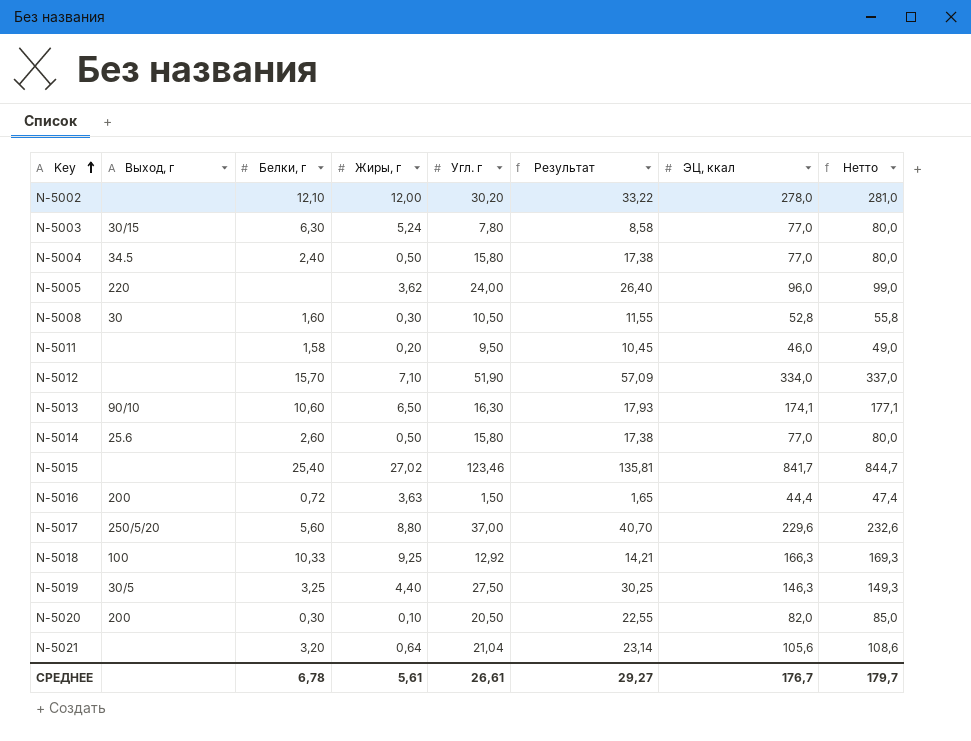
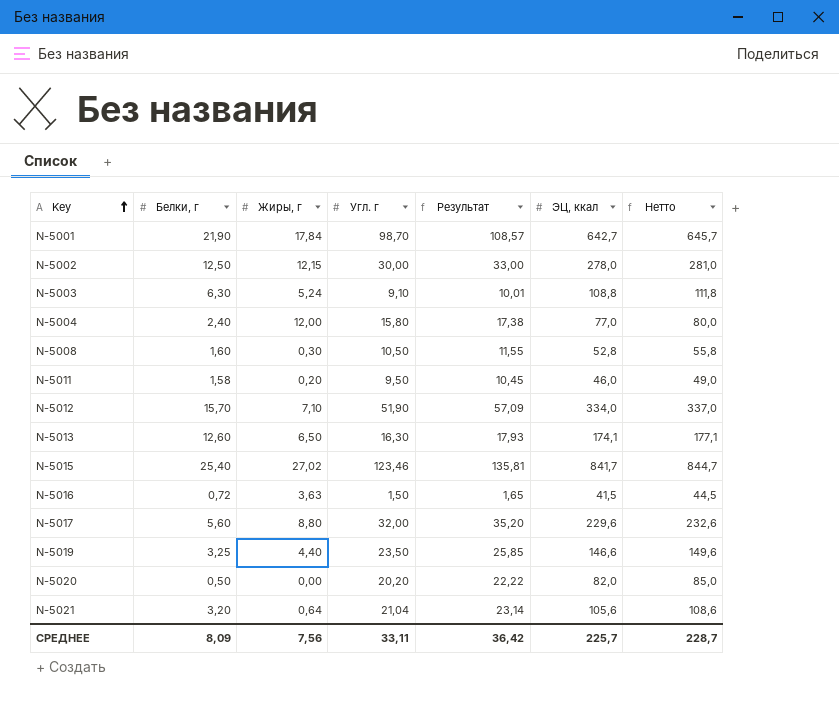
column Выход, г | position: 2 -> none
row N-5005: 220 | none | 3,62 | 24,00 | 26,40 | 96,0 | 99,0 -> none
row N-5014: 25.6 | 2,60 | 0,50 | 15,80 | 17,38 | 77,0 | 80,0 -> none
row N-5018: 100 | 10,33 | 9,25 | 12,92 | 14,21 | 166,3 | 169,3 -> none
row N-5001: none -> 21,90 | 17,84 | 98,70 | 108,57 | 642,7 | 645,7
N-5002 | Белки, г: 12,10 -> 12,50
N-5002 | Жиры, г: 12,00 -> 12,15
N-5002 | Угл. г: 30,20 -> 30,00
N-5002 | Результат: 33,22 -> 33,00
N-5003 | Угл. г: 7,80 -> 9,10
N-5003 | Результат: 8,58 -> 10,01
N-5003 | ЭЦ, ккал: 77,0 -> 108,8
N-5003 | Нетто: 80,0 -> 111,8
N-5004 | Жиры, г: 0,50 -> 12,00
N-5013 | Белки, г: 10,60 -> 12,60
N-5016 | ЭЦ, ккал: 44,4 -> 41,5
N-5016 | Нетто: 47,4 -> 44,5
N-5017 | Угл. г: 37,00 -> 32,00
N-5017 | Результат: 40,70 -> 35,20
N-5019 | Угл. г: 27,50 -> 23,50
N-5019 | Результат: 30,25 -> 25,85
N-5019 | ЭЦ, ккал: 146,3 -> 146,6
N-5019 | Нетто: 149,3 -> 149,6
N-5020 | Белки, г: 0,30 -> 0,50
N-5020 | Жиры, г: 0,10 -> 0,00
N-5020 | Угл. г: 20,50 -> 20,20
N-5020 | Результат: 22,55 -> 22,22
СРЕДНЕЕ | Белки, г: 6,78 -> 8,09
СРЕДНЕЕ | Жиры, г: 5,61 -> 7,56
СРЕДНЕЕ | Угл. г: 26,61 -> 33,11
СРЕДНЕЕ | Результат: 29,27 -> 36,42
СРЕДНЕЕ | ЭЦ, ккал: 176,7 -> 225,7
СРЕДНЕЕ | Нетто: 179,7 -> 228,7

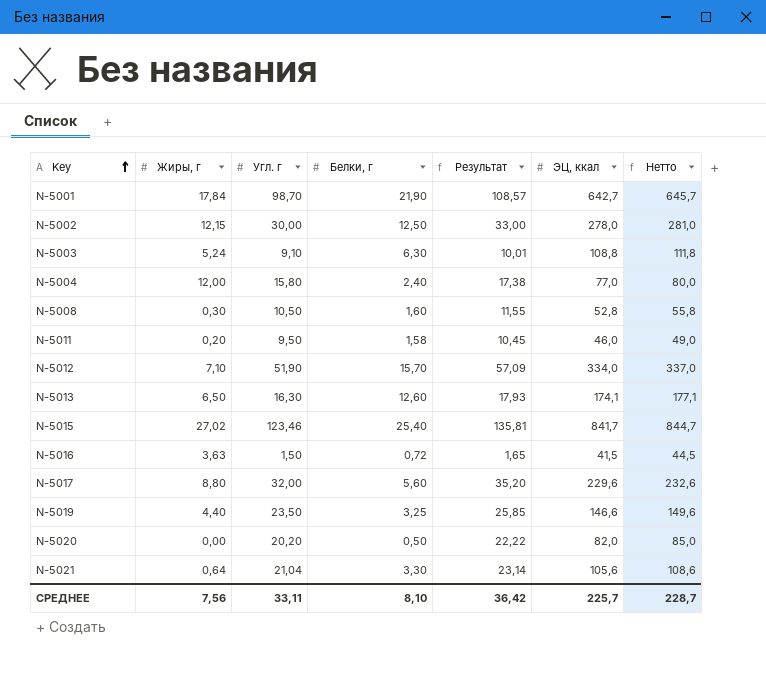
column Белки, г | position: 2 -> 4
N-5021 | Белки, г: 3,20 -> 3,30
СРЕДНЕЕ | Белки, г: 8,09 -> 8,10

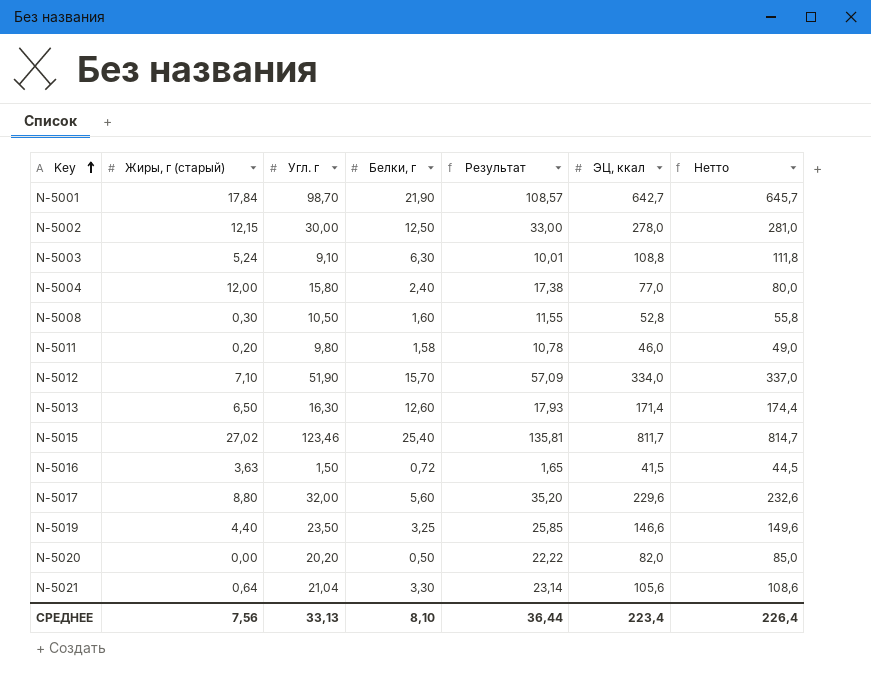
column name: Жиры, г -> Жиры, г (старый)
N-5011 | Угл. г: 9,50 -> 9,80
N-5011 | Результат: 10,45 -> 10,78
N-5013 | ЭЦ, ккал: 174,1 -> 171,4
N-5013 | Нетто: 177,1 -> 174,4
N-5015 | ЭЦ, ккал: 841,7 -> 811,7
N-5015 | Нетто: 844,7 -> 814,7
СРЕДНЕЕ | Угл. г: 33,11 -> 33,13
СРЕДНЕЕ | Результат: 36,42 -> 36,44
СРЕДНЕЕ | ЭЦ, ккал: 225,7 -> 223,4
СРЕДНЕЕ | Нетто: 228,7 -> 226,4

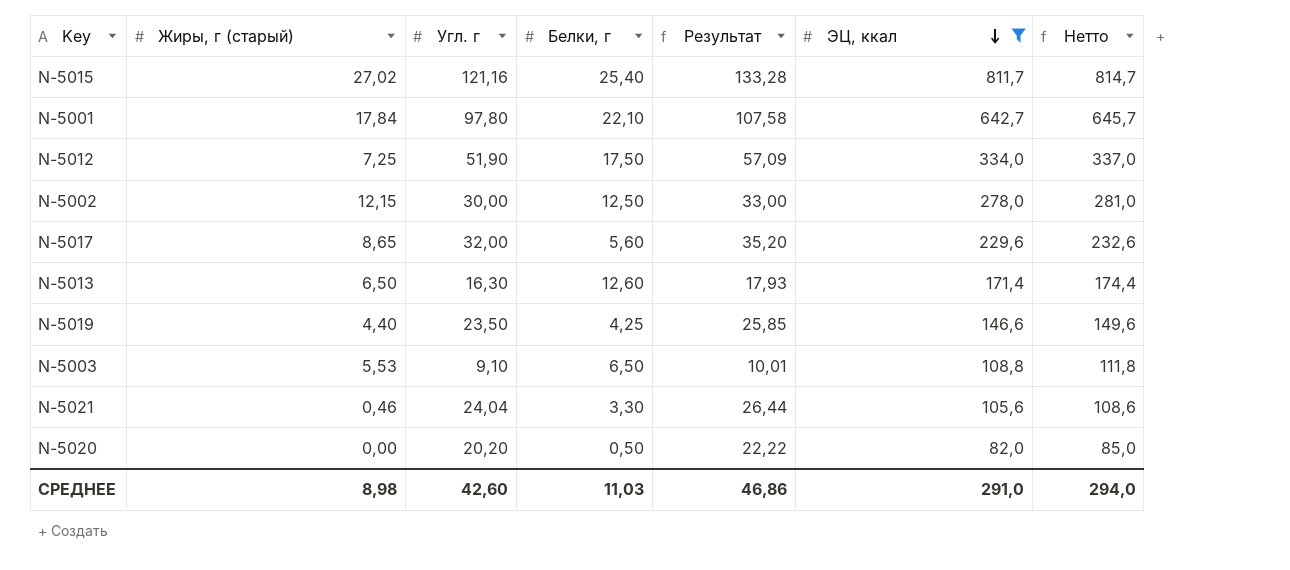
filter: none -> ЭЦ, ккал >= 82,0
row order: Key ascending -> ЭЦ, ккал descending
N-5015 | Угл. г: 123,46 -> 121,16
N-5015 | Результат: 135,81 -> 133,28
N-5001 | Угл. г: 98,70 -> 97,80
N-5001 | Белки, г: 21,90 -> 22,10
N-5001 | Результат: 108,57 -> 107,58
N-5012 | Жиры, г (старый): 7,10 -> 7,25
N-5012 | Белки, г: 15,70 -> 17,50
N-5017 | Жиры, г (старый): 8,80 -> 8,65
N-5019 | Белки, г: 3,25 -> 4,25
N-5003 | Жиры, г (старый): 5,24 -> 5,53
N-5003 | Белки, г: 6,30 -> 6,50
N-5021 | Жиры, г (старый): 0,64 -> 0,46
N-5021 | Угл. г: 21,04 -> 24,04
N-5021 | Результат: 23,14 -> 26,44
СРЕДНЕЕ | Жиры, г (старый): 7,56 -> 8,98
СРЕДНЕЕ | Угл. г: 33,13 -> 42,60
СРЕДНЕЕ | Белки, г: 8,10 -> 11,03
СРЕДНЕЕ | Результат: 36,44 -> 46,86
СРЕДНЕЕ | ЭЦ, ккал: 223,4 -> 291,0
СРЕДНЕЕ | Нетто: 226,4 -> 294,0

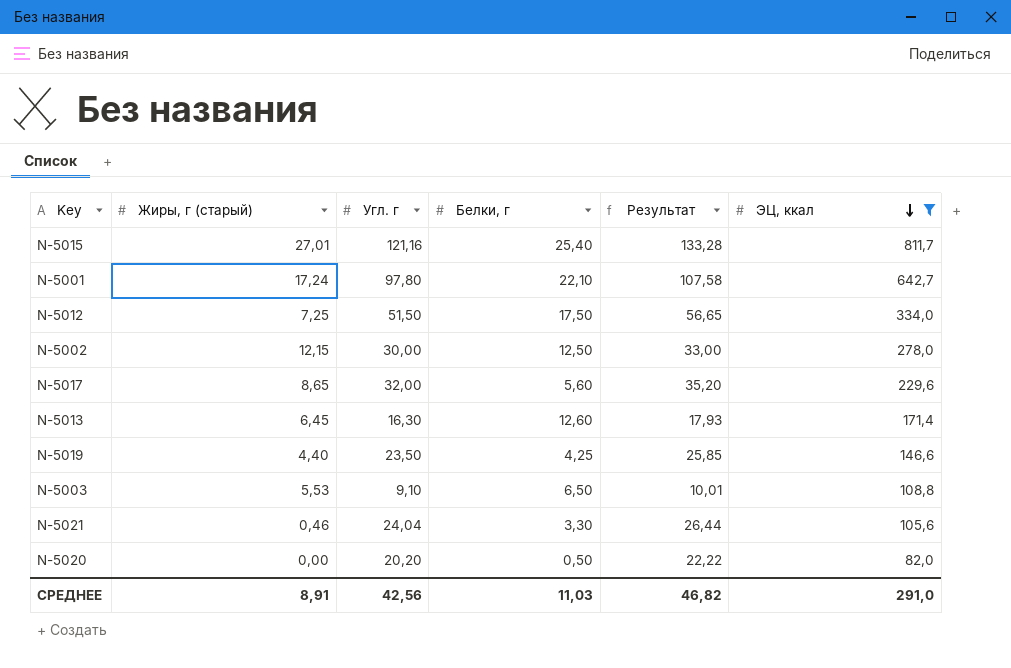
column Нетто | formula: [ЭЦ, ккал] + 3 -> none
N-5015 | Жиры, г (старый): 27,02 -> 27,01
N-5001 | Жиры, г (старый): 17,84 -> 17,24
N-5012 | Угл. г: 51,90 -> 51,50
N-5012 | Результат: 57,09 -> 56,65
N-5013 | Жиры, г (старый): 6,50 -> 6,45
СРЕДНЕЕ | Жиры, г (старый): 8,98 -> 8,91
СРЕДНЕЕ | Угл. г: 42,60 -> 42,56
СРЕДНЕЕ | Результат: 46,86 -> 46,82

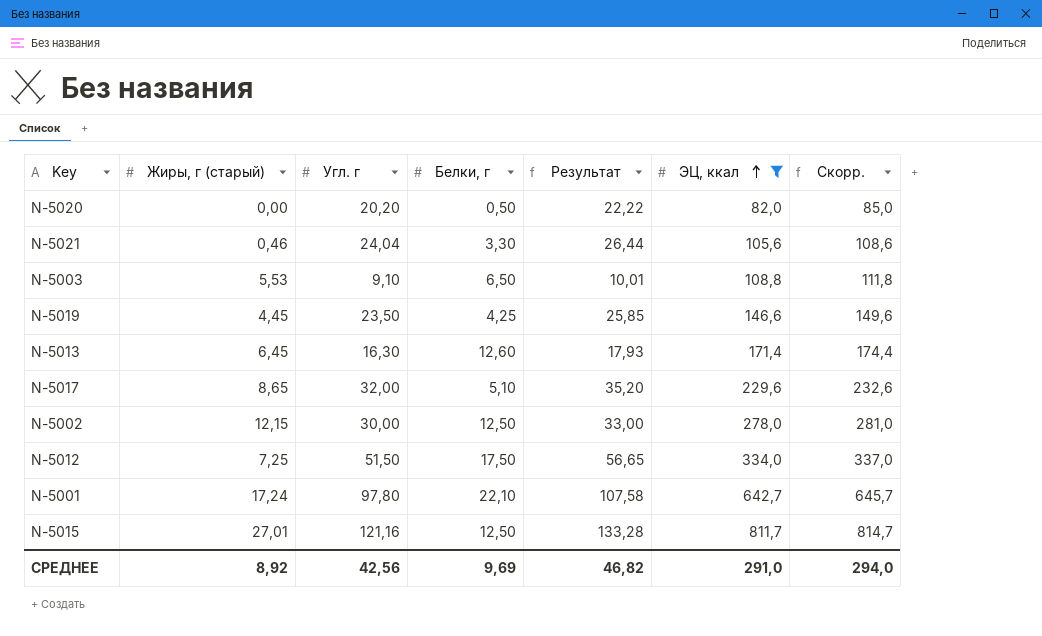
row order: ЭЦ, ккал descending -> ЭЦ, ккал ascending
column Скорр. | formula: none -> [ЭЦ, ккал] + 3
N-5019 | Жиры, г (старый): 4,40 -> 4,45
N-5017 | Белки, г: 5,60 -> 5,10
N-5015 | Белки, г: 25,40 -> 12,50
СРЕДНЕЕ | Жиры, г (старый): 8,91 -> 8,92
СРЕДНЕЕ | Белки, г: 11,03 -> 9,69

